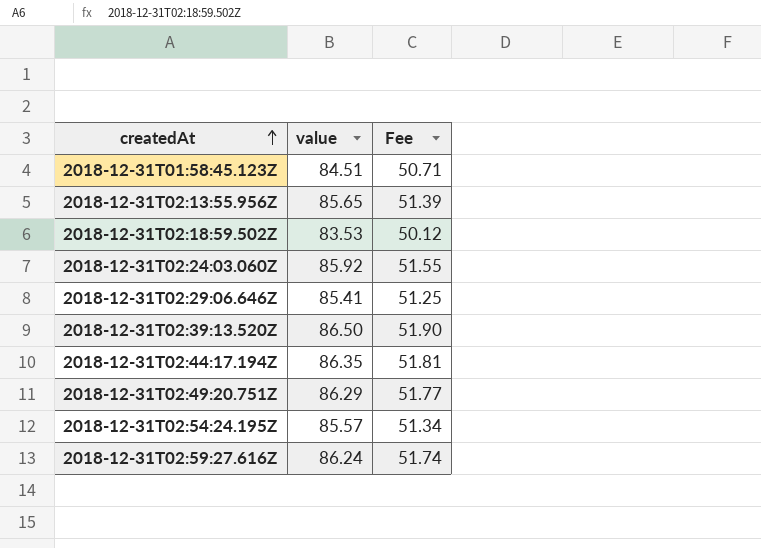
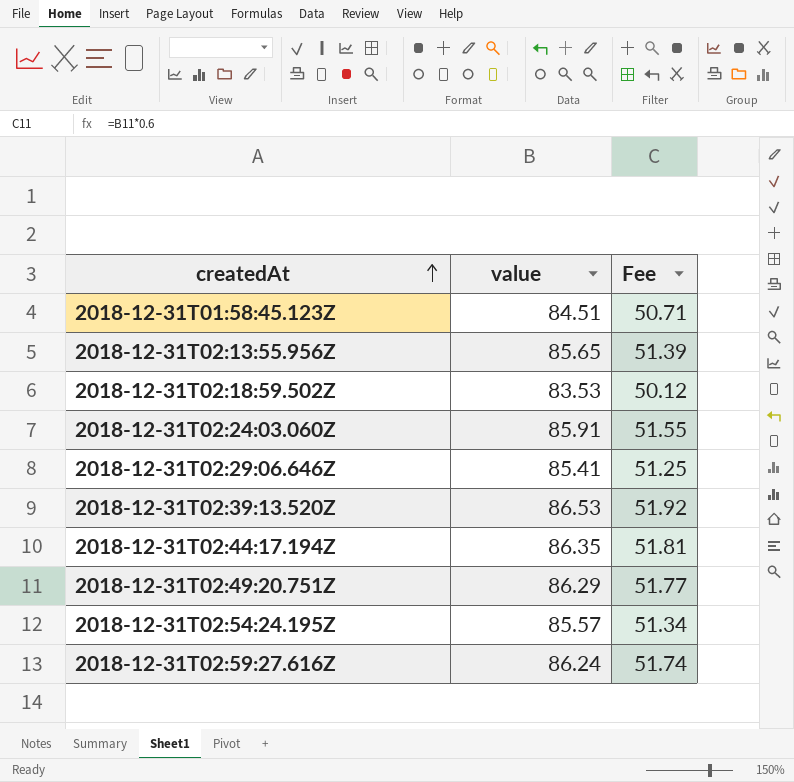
2018-12-31T02:24:03.060Z | value: 85.92 -> 85.91
2018-12-31T02:39:13.520Z | value: 86.50 -> 86.53
2018-12-31T02:39:13.520Z | Fee: 51.90 -> 51.92

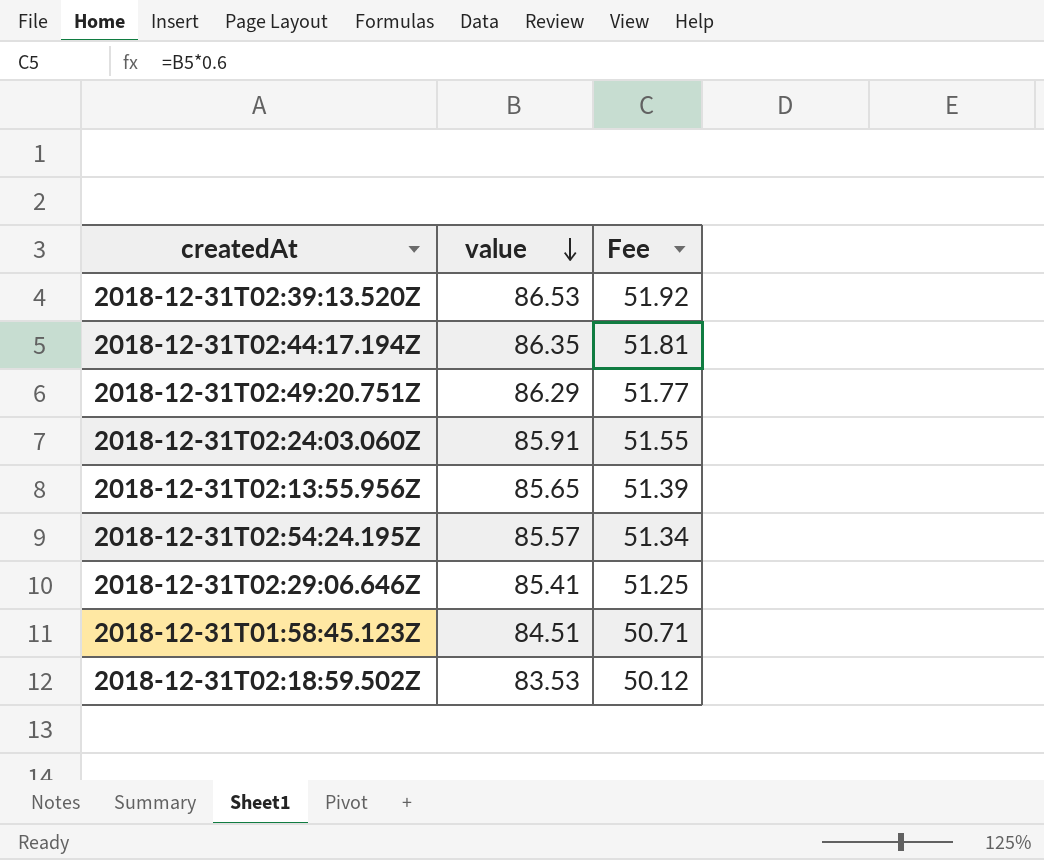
row order: createdAt ascending -> value descending
row 2018-12-31T02:59:27.616Z: 86.24 | 51.74 -> none

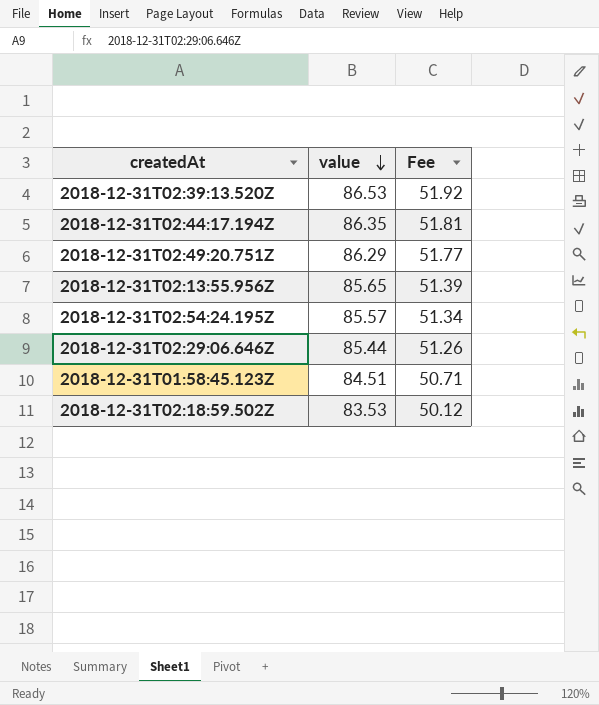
row 2018-12-31T02:24:03.060Z: 85.91 | 51.55 -> none
2018-12-31T02:29:06.646Z | value: 85.41 -> 85.44
2018-12-31T02:29:06.646Z | Fee: 51.25 -> 51.26

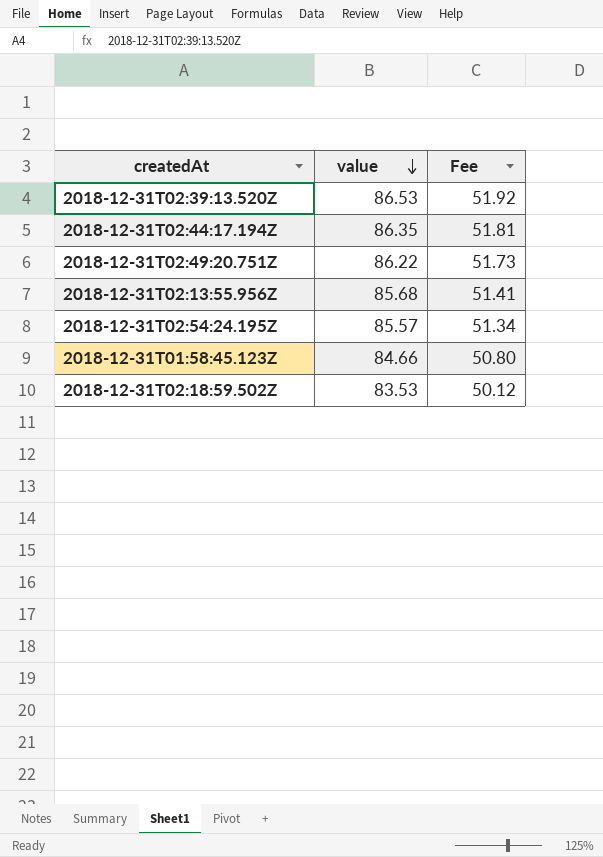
row 2018-12-31T02:29:06.646Z: 85.44 | 51.26 -> none
2018-12-31T02:49:20.751Z | value: 86.29 -> 86.22
2018-12-31T02:49:20.751Z | Fee: 51.77 -> 51.73
2018-12-31T02:13:55.956Z | value: 85.65 -> 85.68
2018-12-31T02:13:55.956Z | Fee: 51.39 -> 51.41
2018-12-31T01:58:45.123Z | value: 84.51 -> 84.66
2018-12-31T01:58:45.123Z | Fee: 50.71 -> 50.80

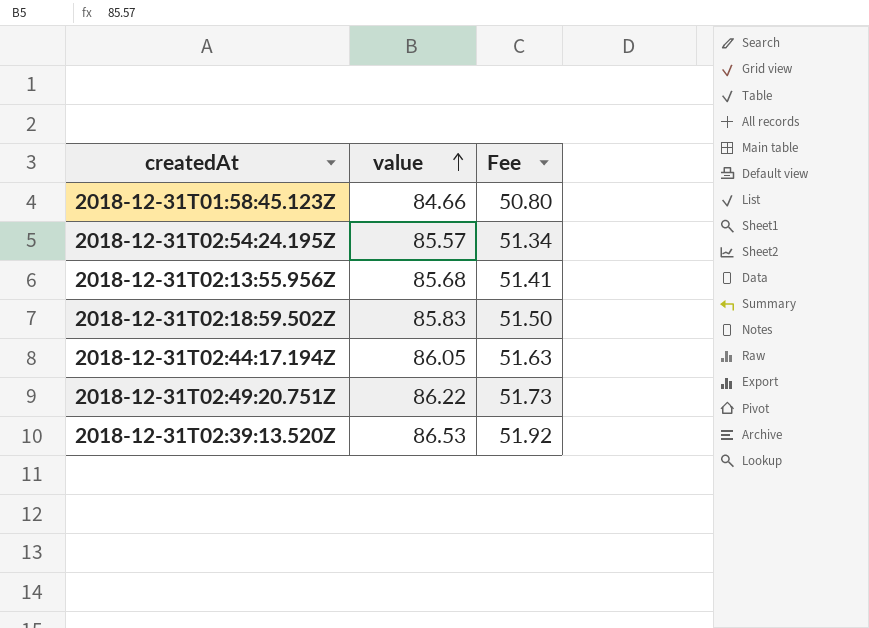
row order: value descending -> value ascending
2018-12-31T02:18:59.502Z | value: 83.53 -> 85.83
2018-12-31T02:18:59.502Z | Fee: 50.12 -> 51.50
2018-12-31T02:44:17.194Z | value: 86.35 -> 86.05
2018-12-31T02:44:17.194Z | Fee: 51.81 -> 51.63

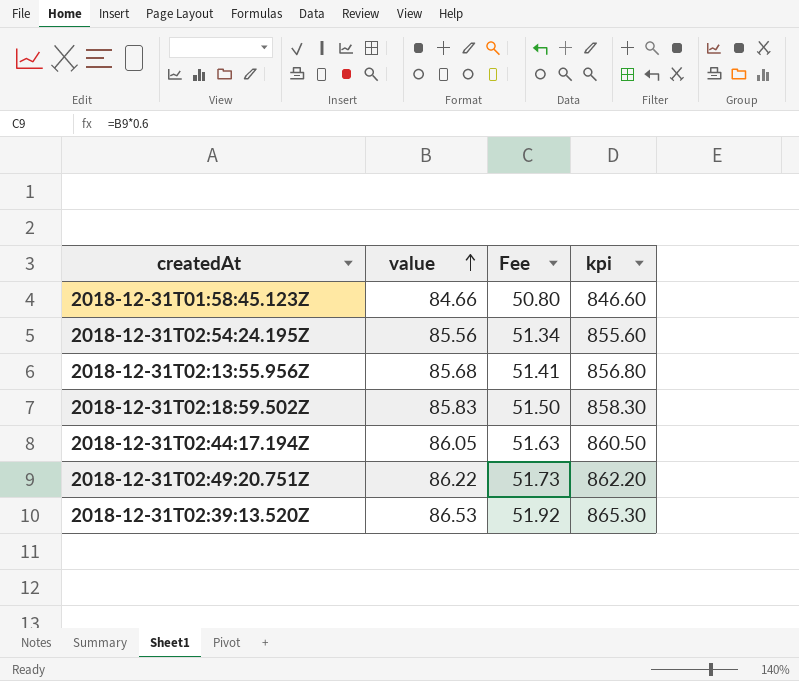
column kpi | formula: none -> [value] * 10
2018-12-31T02:54:24.195Z | value: 85.57 -> 85.56

